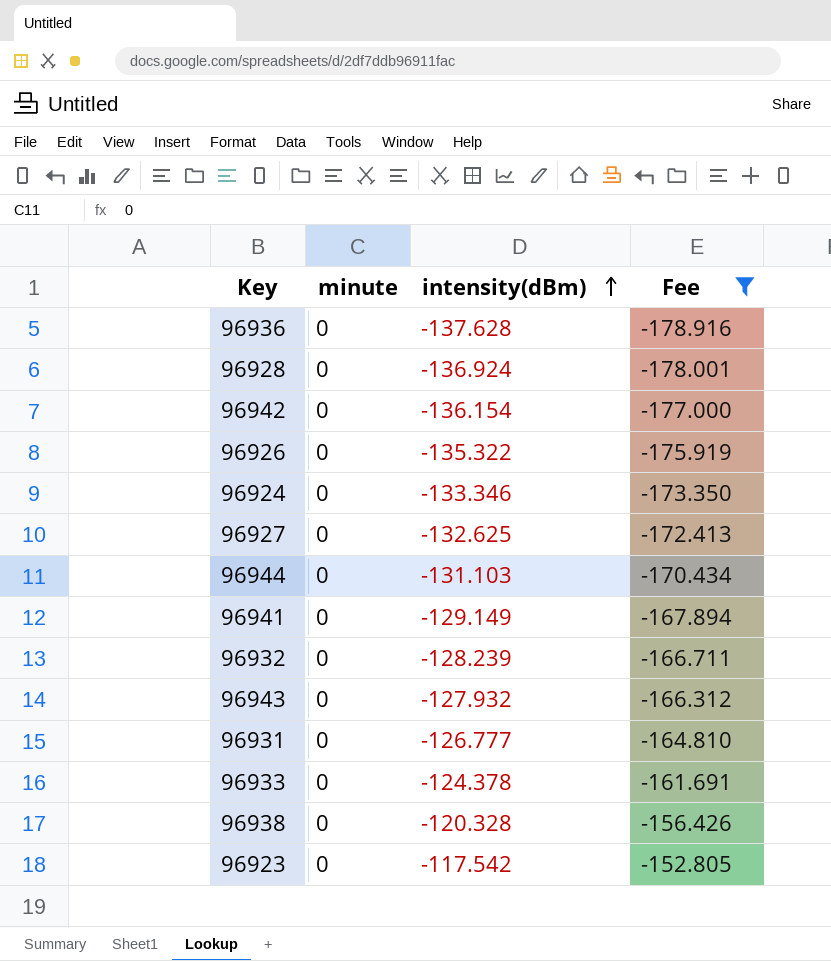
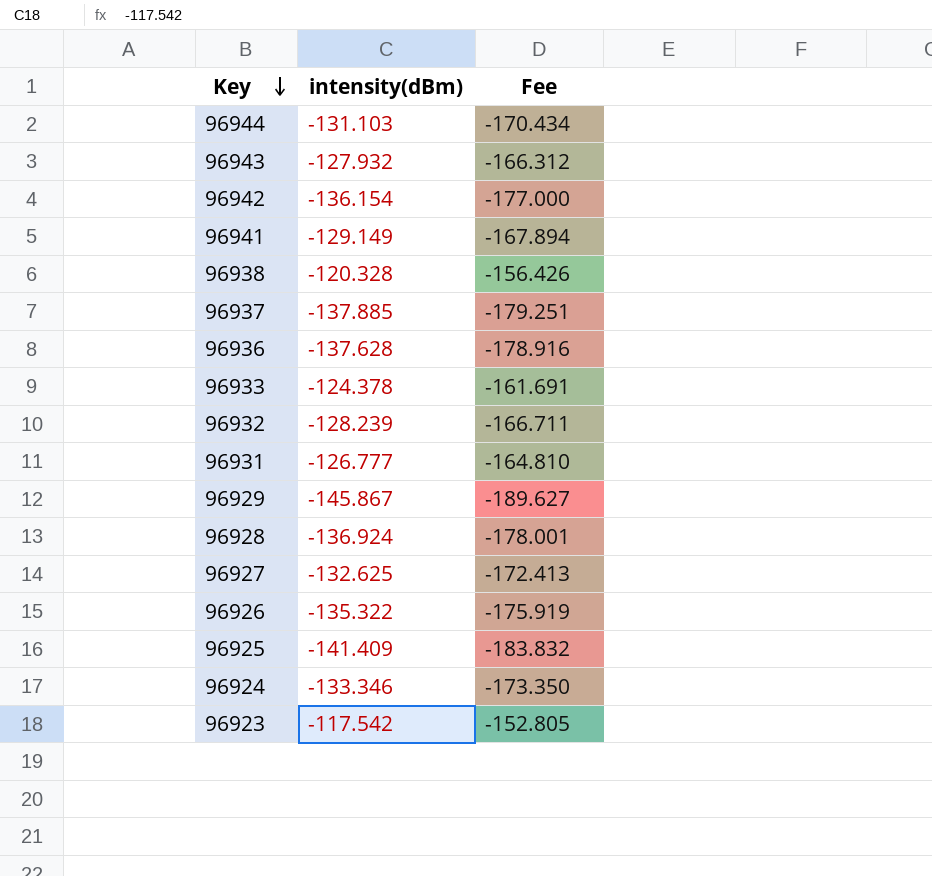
filter: Fee >= -178.916 -> none
row order: intensity(dBm) ascending -> Key descending
column minute | position: 2 -> none

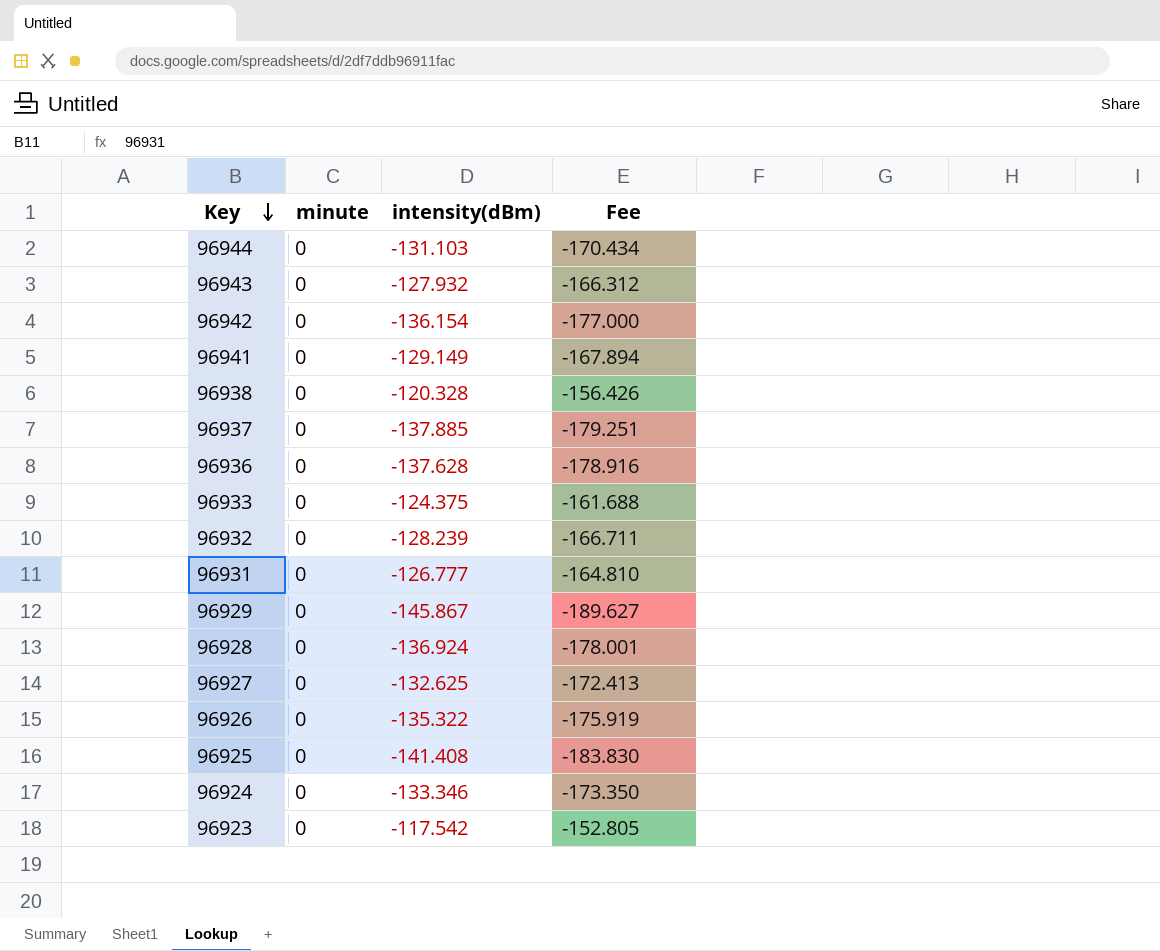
column minute | position: none -> 2
96933 | intensity(dBm): -124.378 -> -124.375
96933 | Fee: -161.691 -> -161.688
96925 | intensity(dBm): -141.409 -> -141.408
96925 | Fee: -183.832 -> -183.830

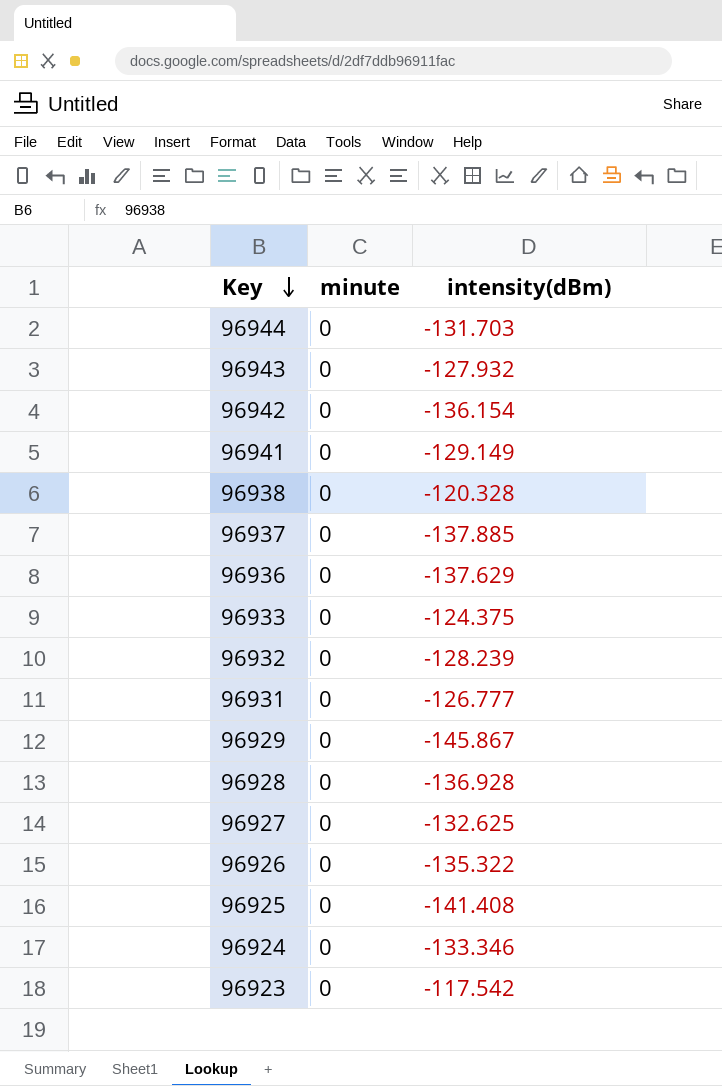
column Fee | formula: [intensity(dBm)] * 1.3 -> none
96944 | intensity(dBm): -131.103 -> -131.703
96936 | intensity(dBm): -137.628 -> -137.629
96928 | intensity(dBm): -136.924 -> -136.928

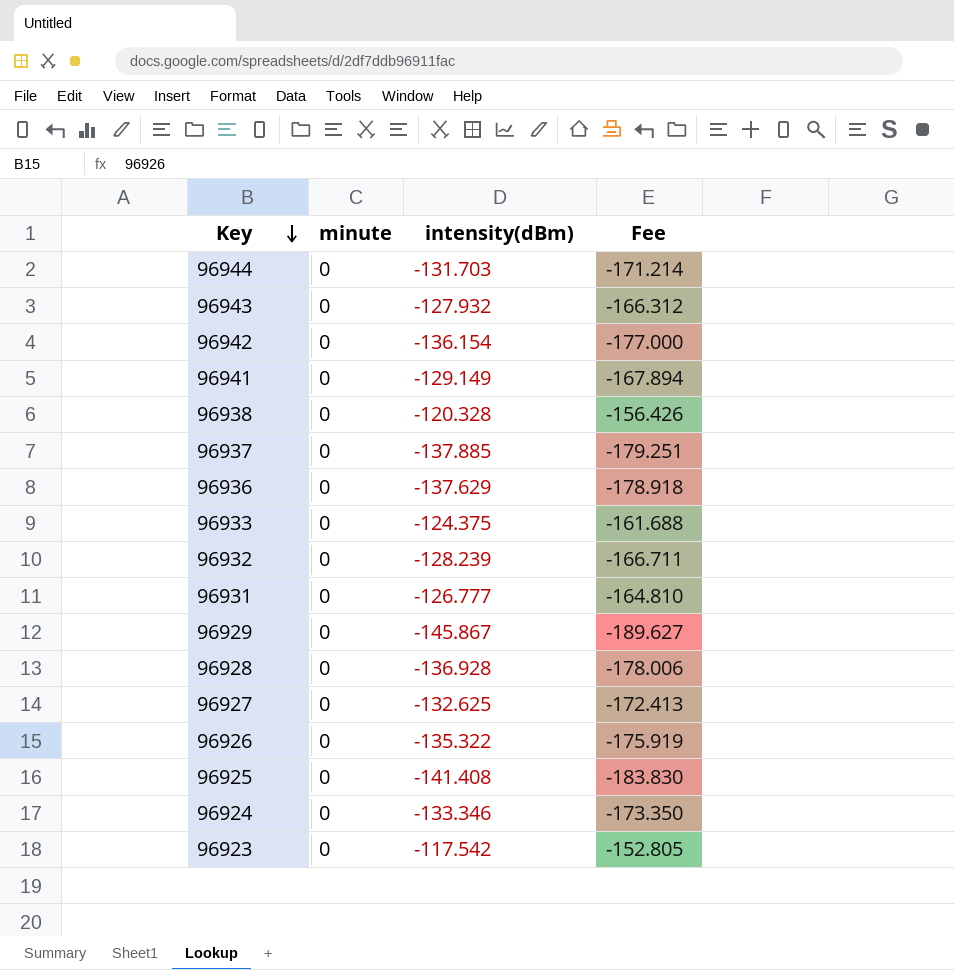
column Fee | formula: none -> [intensity(dBm)] * 1.3

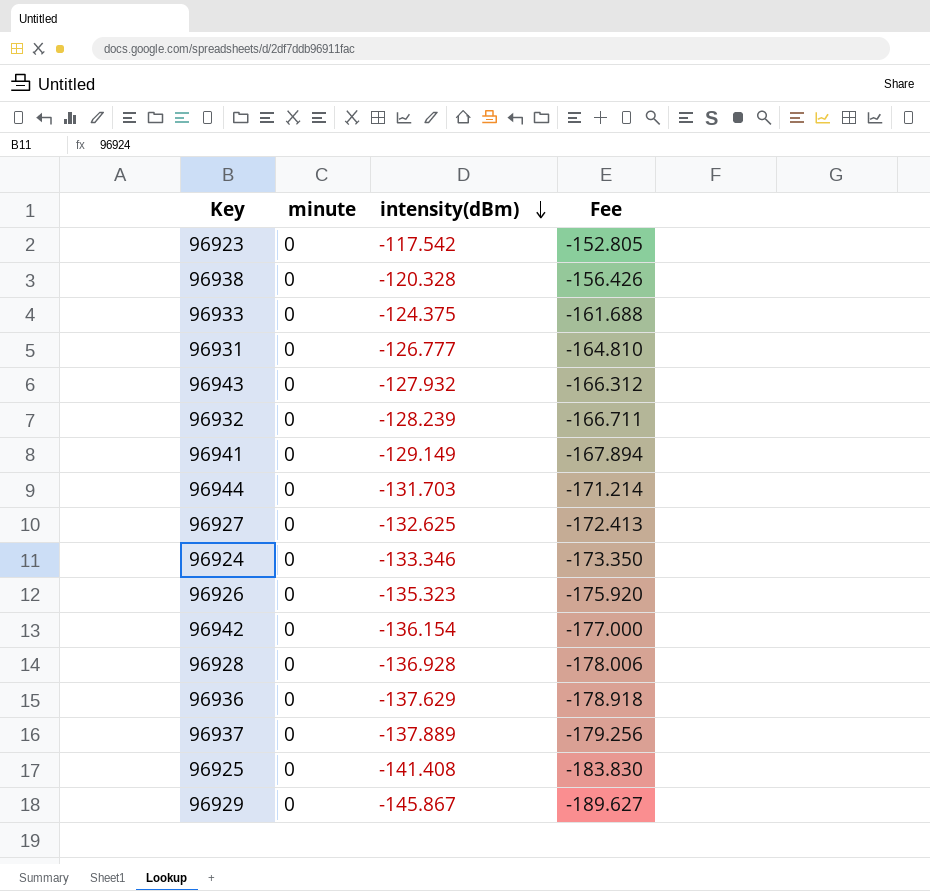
row order: Key descending -> intensity(dBm) descending
96926 | intensity(dBm): -135.322 -> -135.323
96926 | Fee: -175.919 -> -175.920
96937 | intensity(dBm): -137.885 -> -137.889
96937 | Fee: -179.251 -> -179.256

